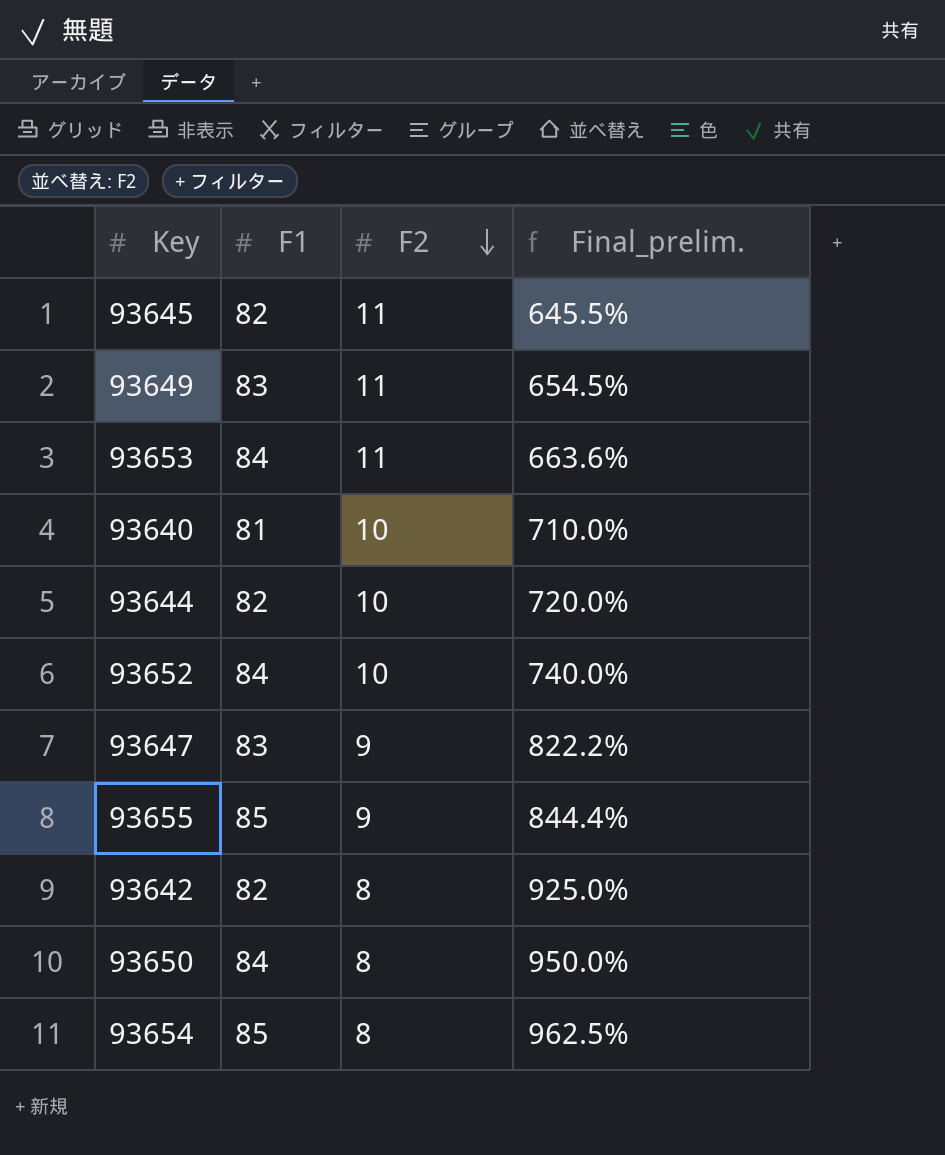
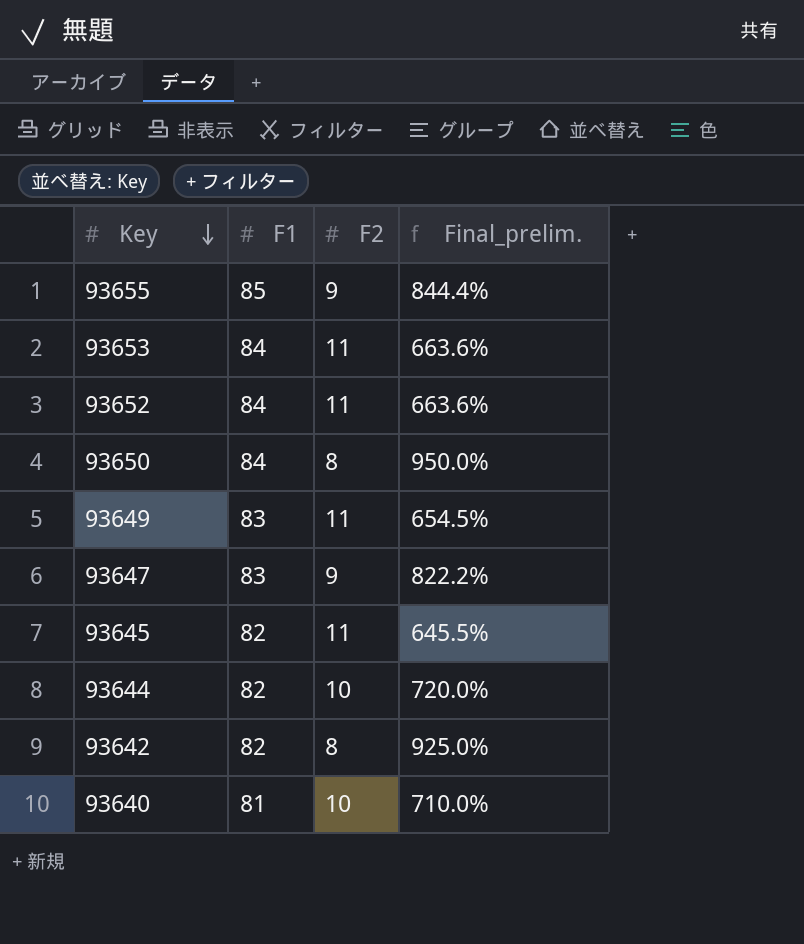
row order: F2 descending -> Key descending
row 93654: 85 | 8 | 962.5% -> none
93652 | F2: 10 -> 11
93652 | Final_prelim.: 740.0% -> 663.6%

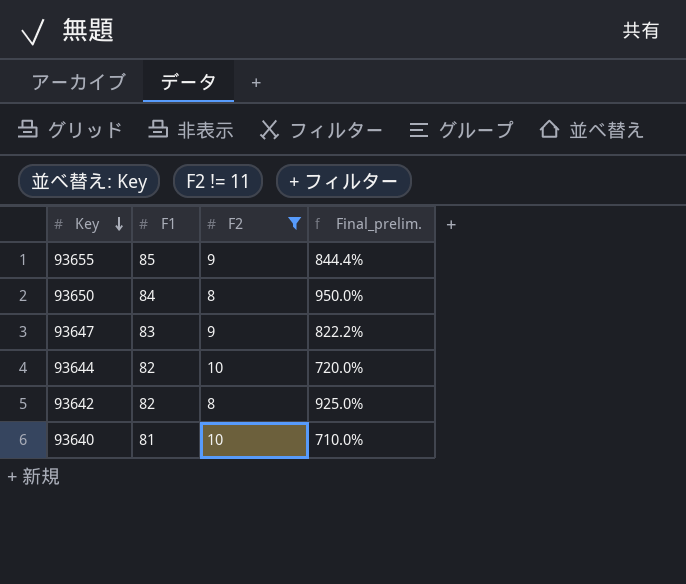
filter: none -> F2 != 11

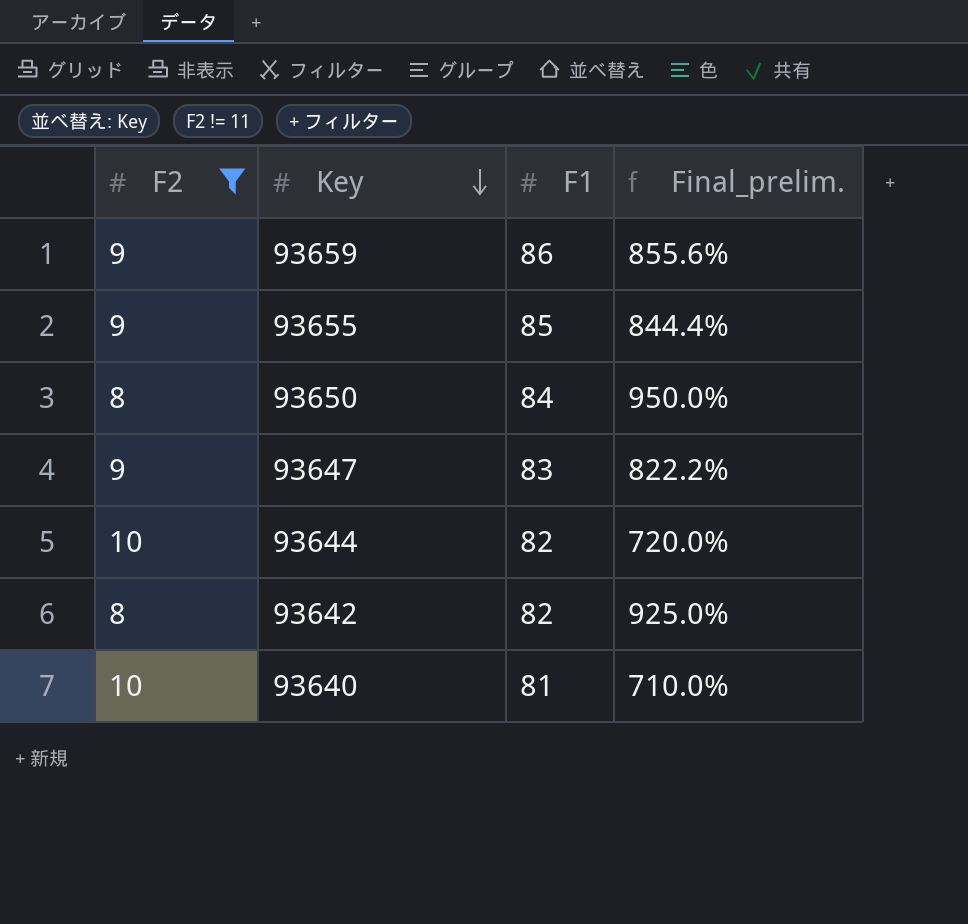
column F2 | position: 3 -> 1
row 93659: none -> 9 | 86 | 855.6%

